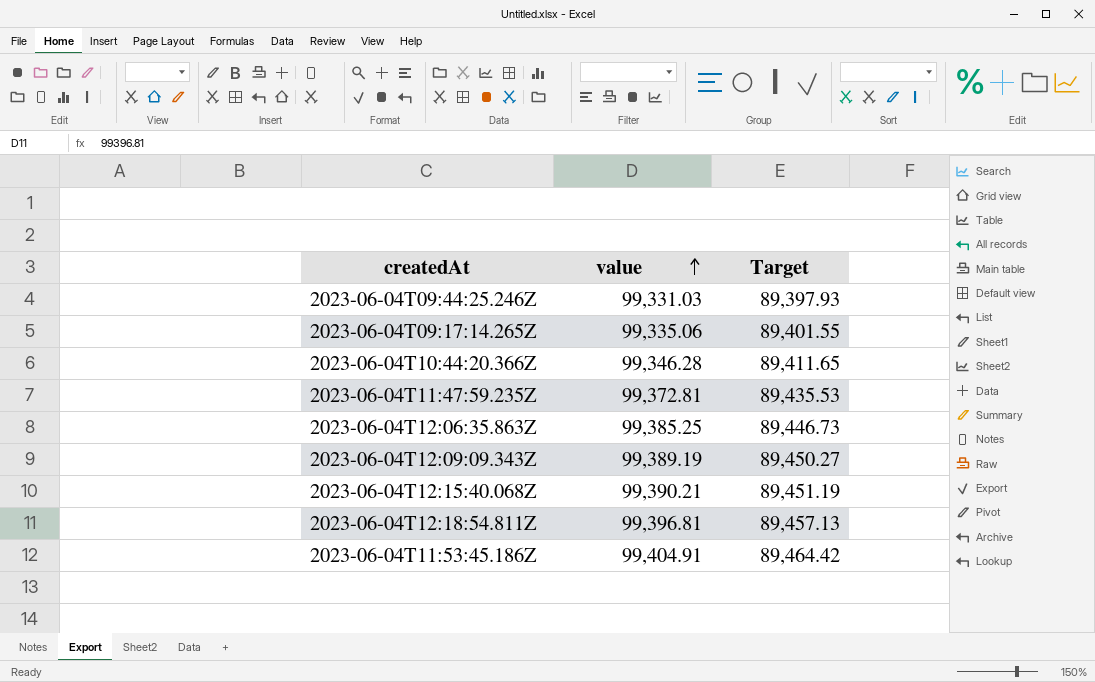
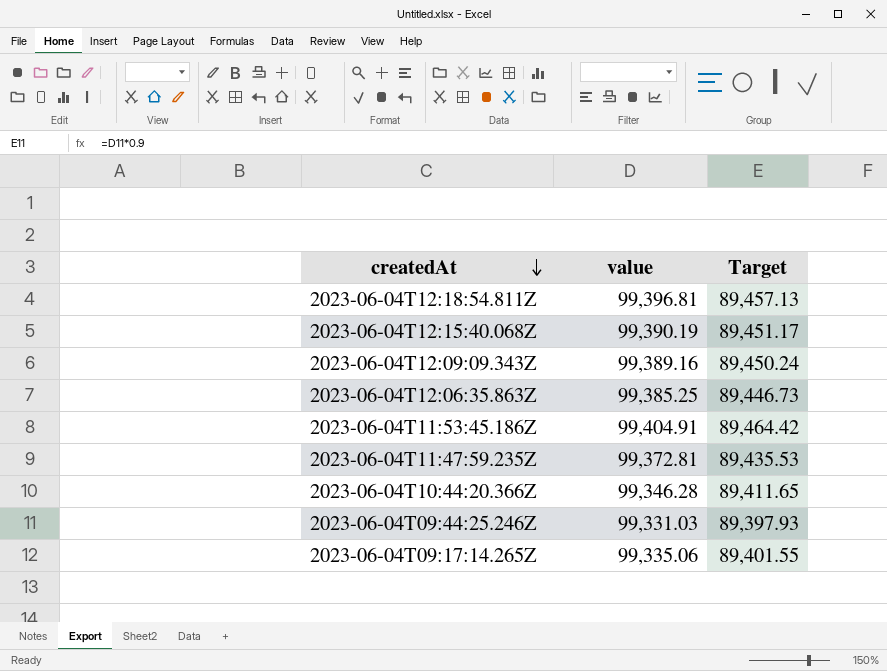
row order: value ascending -> createdAt descending
2023-06-04T12:15:40.068Z | value: 99,390.21 -> 99,390.19
2023-06-04T12:15:40.068Z | Target: 89,451.19 -> 89,451.17
2023-06-04T12:09:09.343Z | value: 99,389.19 -> 99,389.16
2023-06-04T12:09:09.343Z | Target: 89,450.27 -> 89,450.24

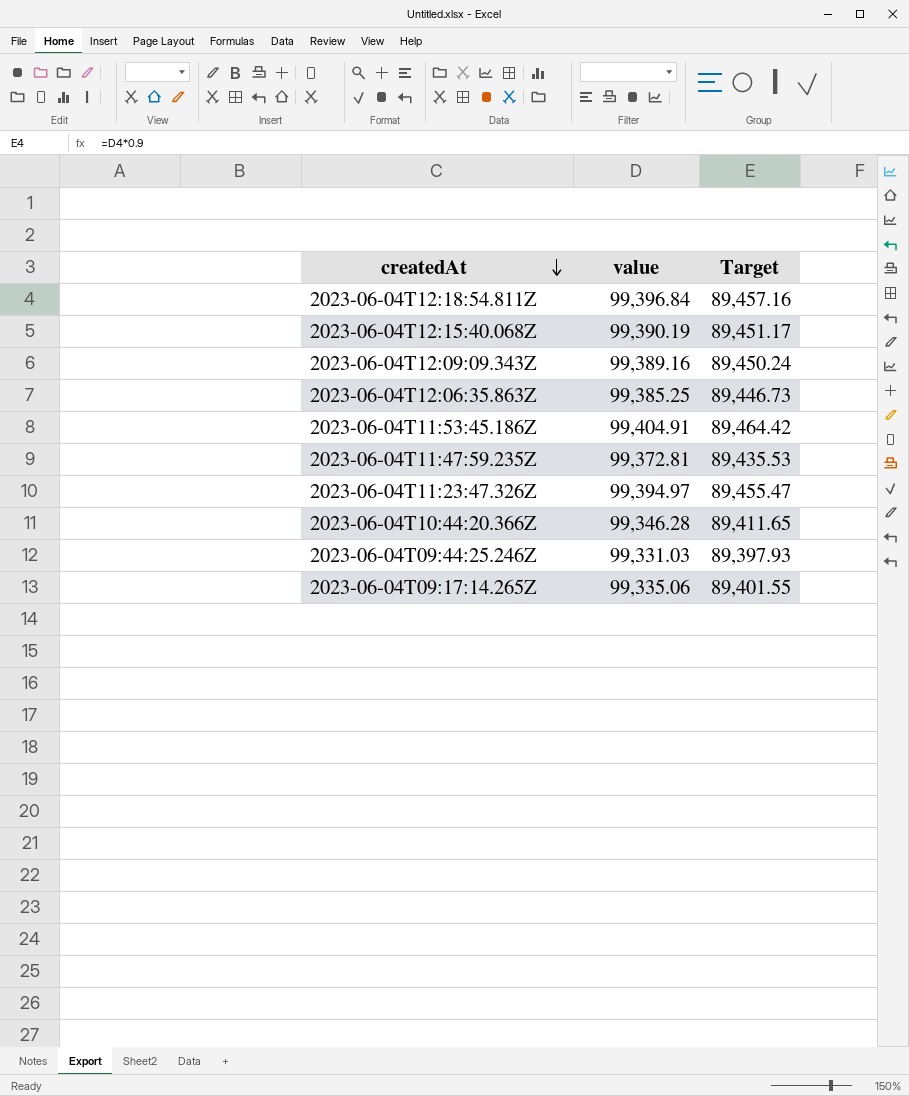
2023-06-04T12:18:54.811Z | value: 99,396.81 -> 99,396.84
2023-06-04T12:18:54.811Z | Target: 89,457.13 -> 89,457.16
row 2023-06-04T11:23:47.326Z: none -> 99,394.97 | 89,455.47

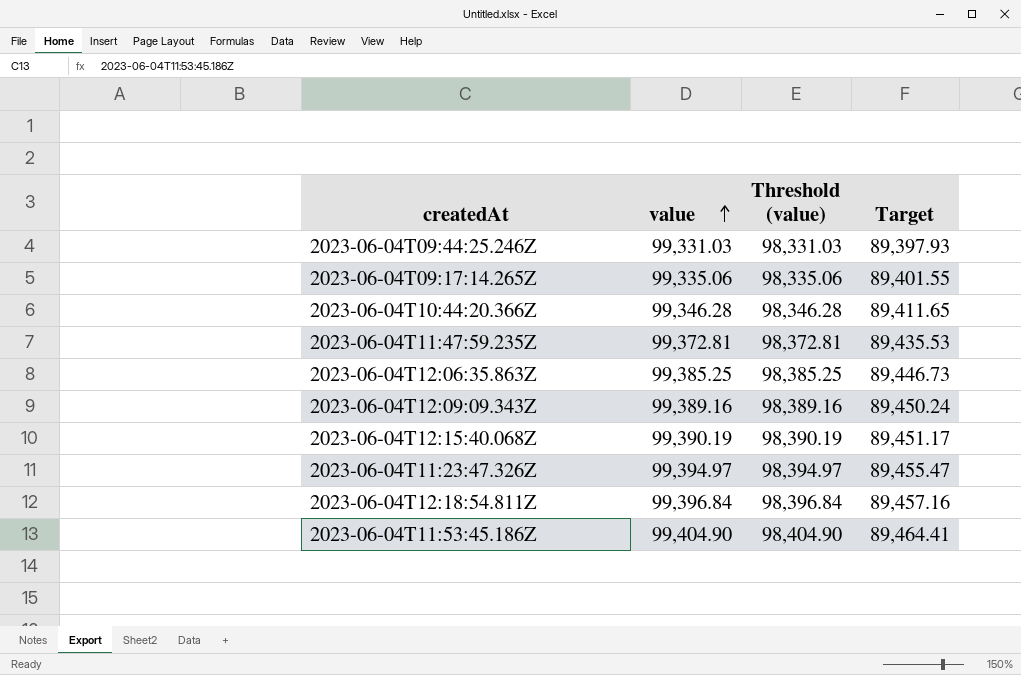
row order: createdAt descending -> value ascending
column Threshold (value) | formula: none -> [value] - 1000
2023-06-04T11:53:45.186Z | value: 99,404.91 -> 99,404.90
2023-06-04T11:53:45.186Z | Target: 89,464.42 -> 89,464.41

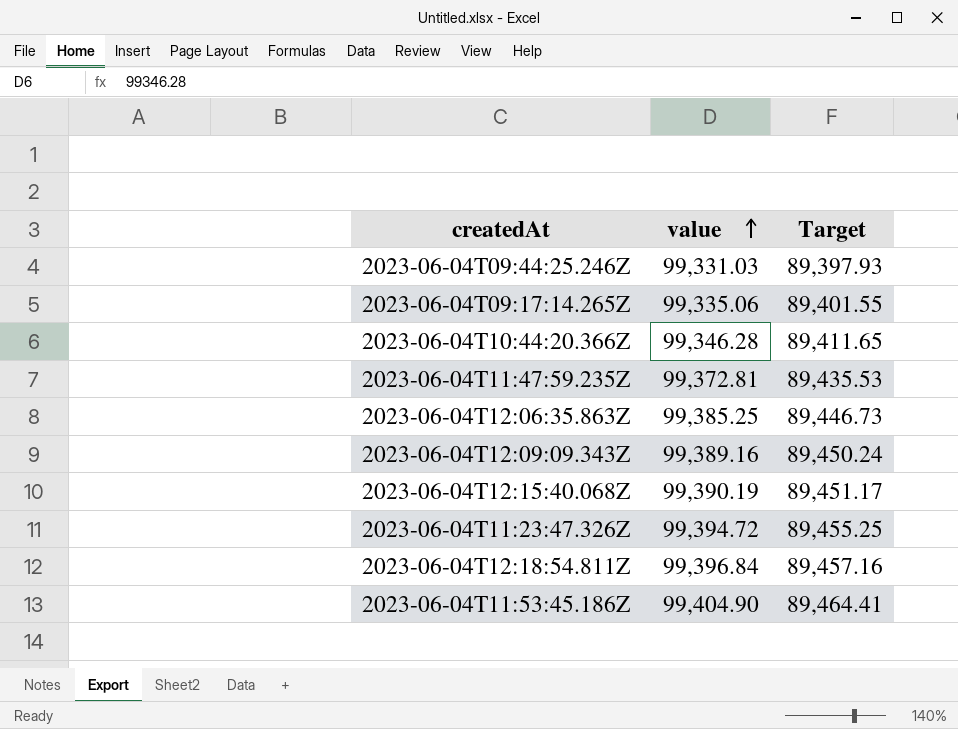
column Threshold (value) | formula: [value] - 1000 -> none
2023-06-04T11:23:47.326Z | value: 99,394.97 -> 99,394.72
2023-06-04T11:23:47.326Z | Target: 89,455.47 -> 89,455.25

